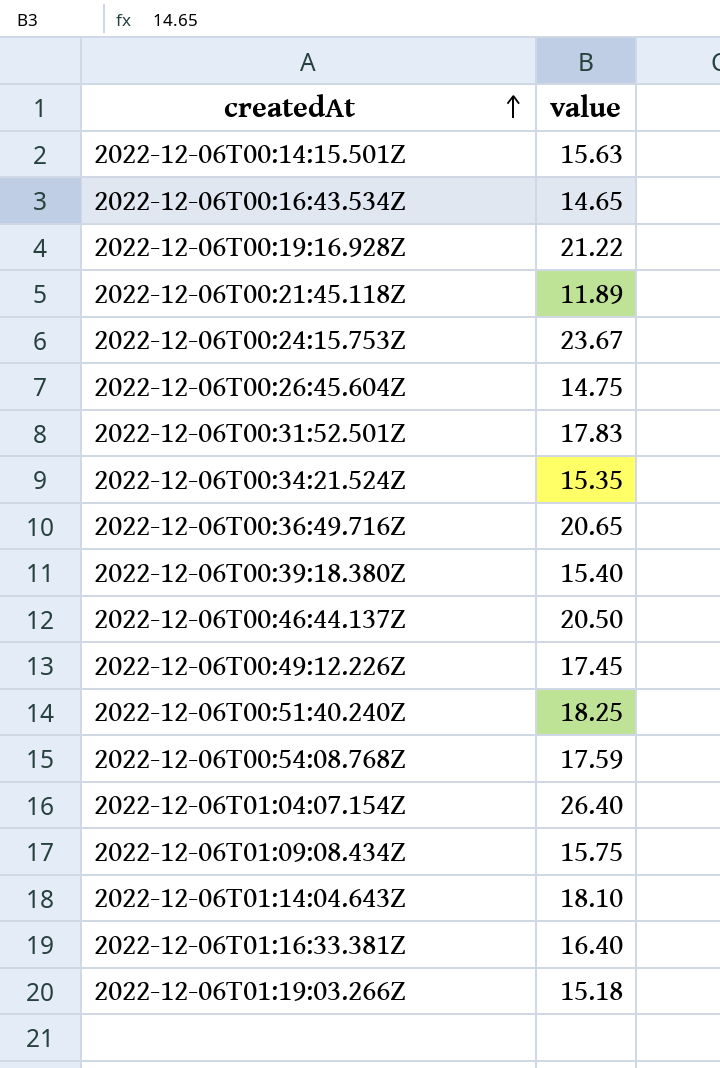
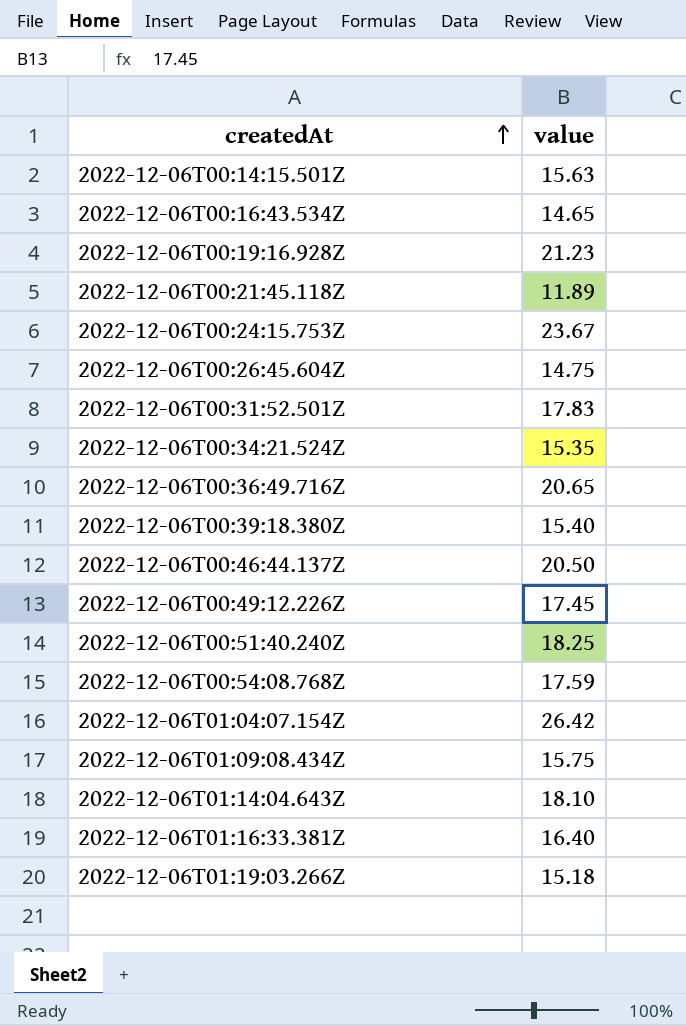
2022-12-06T00:19:16.928Z | value: 21.22 -> 21.23
2022-12-06T01:04:07.154Z | value: 26.40 -> 26.42

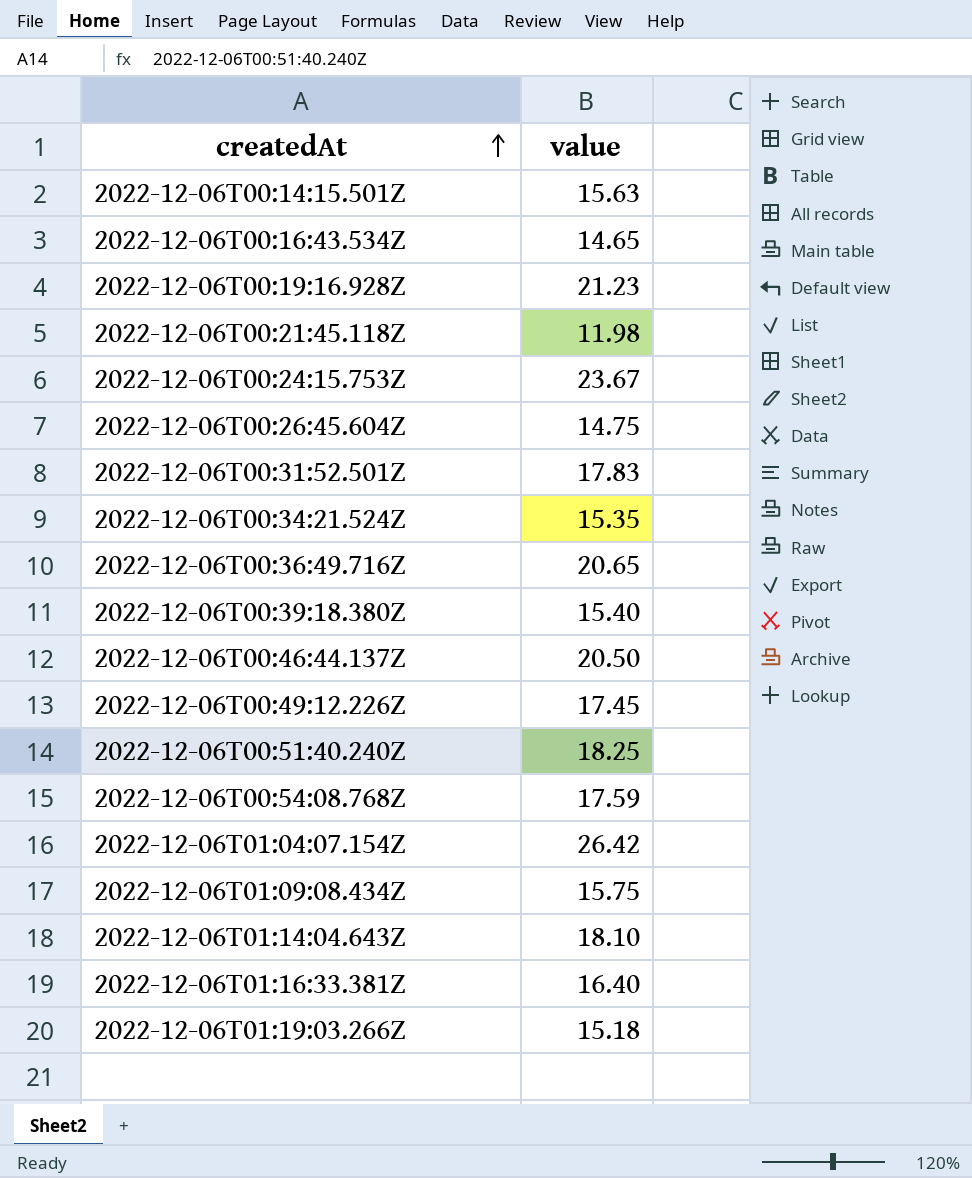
2022-12-06T00:21:45.118Z | value: 11.89 -> 11.98

